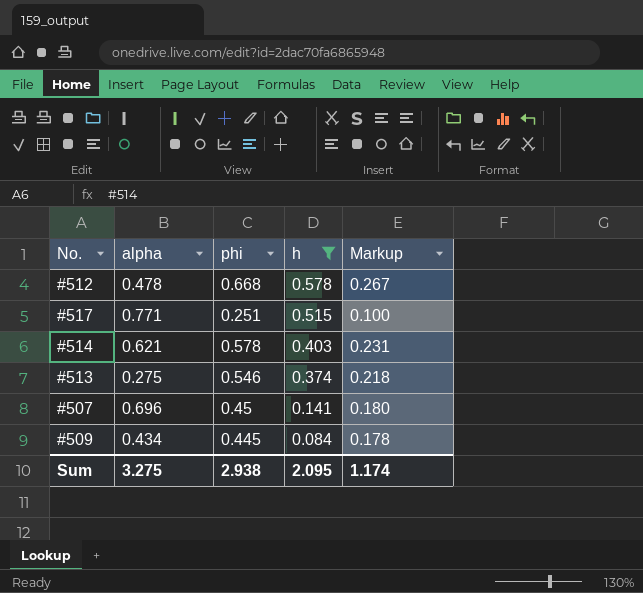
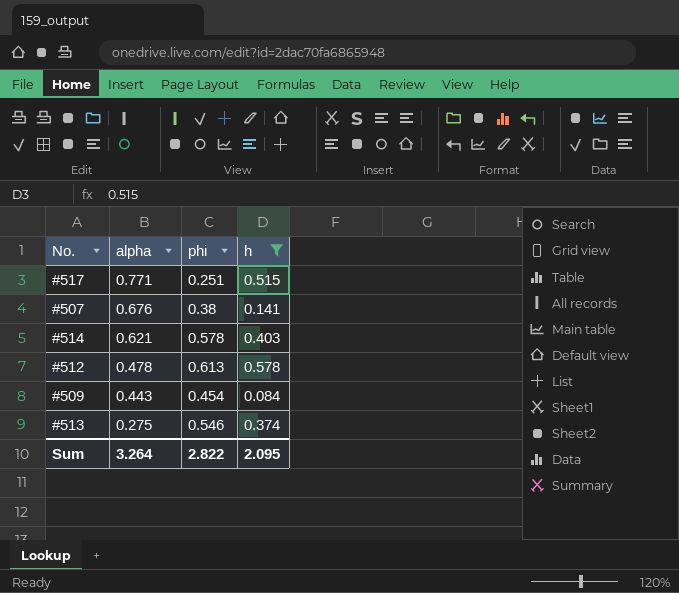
row order: h descending -> alpha descending
column Markup | formula: [phi] * 0.4 -> none
#507 | alpha: 0.696 -> 0.676
#507 | phi: 0.45 -> 0.38
#512 | phi: 0.668 -> 0.613
#509 | alpha: 0.434 -> 0.443
#509 | phi: 0.445 -> 0.454
Sum | alpha: 3.275 -> 3.264
Sum | phi: 2.938 -> 2.822

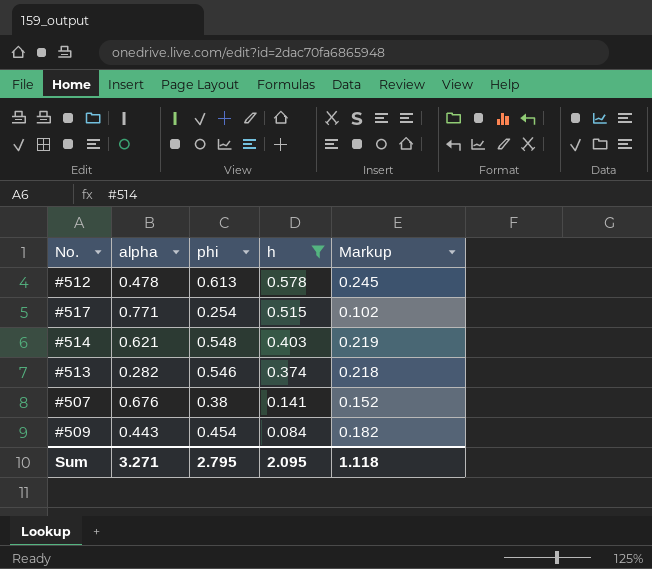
row order: alpha descending -> h descending
column Markup | formula: none -> [phi] * 0.4
#517 | phi: 0.251 -> 0.254
#514 | phi: 0.578 -> 0.548
#513 | alpha: 0.275 -> 0.282
Sum | alpha: 3.264 -> 3.271
Sum | phi: 2.822 -> 2.795

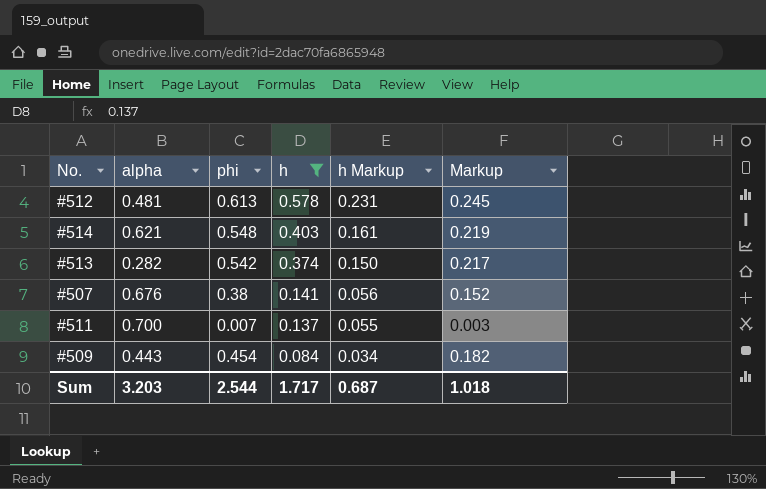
column h Markup | formula: none -> [h] * 0.4
row #517: 0.771 | 0.254 | 0.515 | 0.102 -> none
#512 | alpha: 0.478 -> 0.481
#513 | phi: 0.546 -> 0.542
#513 | Markup: 0.218 -> 0.217
row #511: none -> 0.700 | 0.007 | 0.137 | 0.055 | 0.003
Sum | alpha: 3.271 -> 3.203
Sum | phi: 2.795 -> 2.544
Sum | h: 2.095 -> 1.717
Sum | Markup: 1.118 -> 1.018

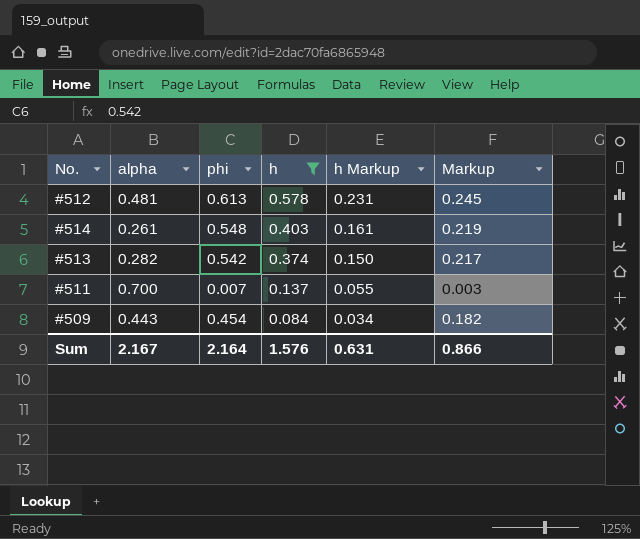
row #507: 0.676 | 0.38 | 0.141 | 0.056 | 0.152 -> none
#514 | alpha: 0.621 -> 0.261
Sum | alpha: 3.203 -> 2.167
Sum | phi: 2.544 -> 2.164
Sum | h: 1.717 -> 1.576
Sum | h Markup: 0.687 -> 0.631
Sum | Markup: 1.018 -> 0.866

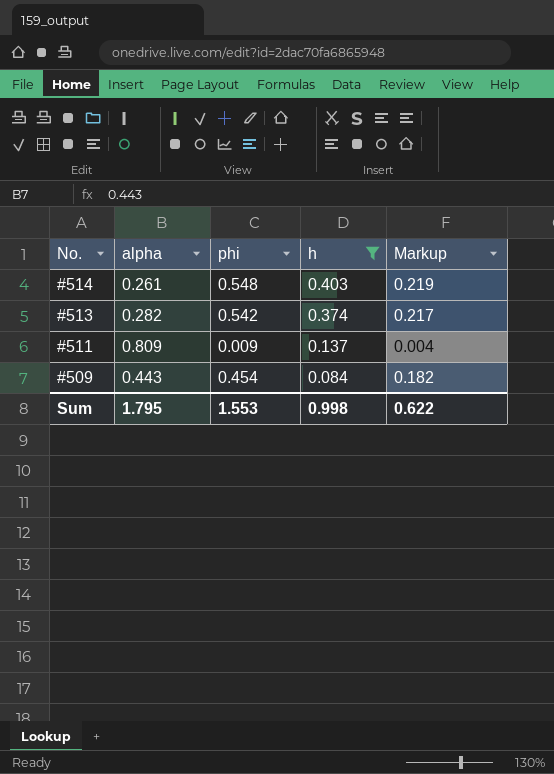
column h Markup | formula: [h] * 0.4 -> none
row #512: 0.481 | 0.613 | 0.578 | 0.231 | 0.245 -> none
#511 | alpha: 0.700 -> 0.809
#511 | phi: 0.007 -> 0.009
#511 | Markup: 0.003 -> 0.004
Sum | alpha: 2.167 -> 1.795
Sum | phi: 2.164 -> 1.553
Sum | h: 1.576 -> 0.998
Sum | Markup: 0.866 -> 0.622

